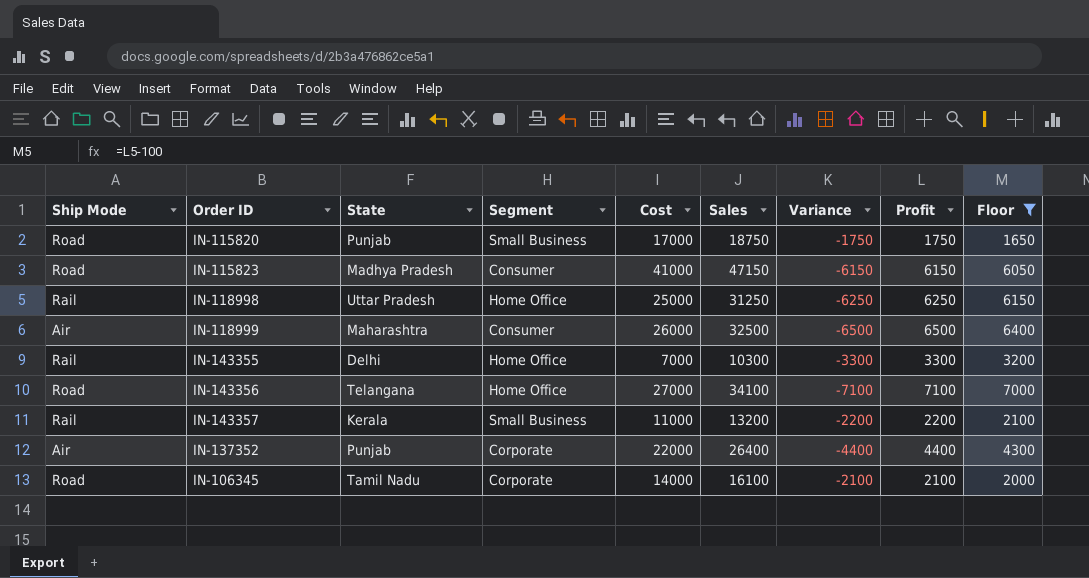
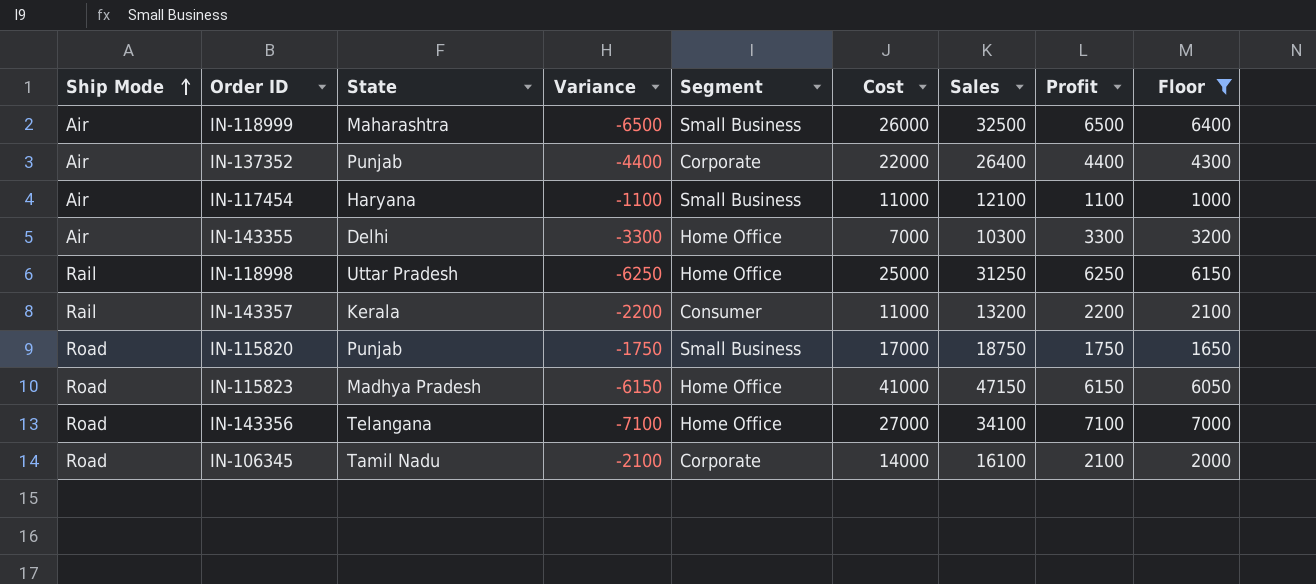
row order: none -> Ship Mode ascending
column Variance | position: 7 -> 4
IN-118999 | Segment: Consumer -> Small Business
row IN-117454: none -> Air | Haryana | -1100 | Small Business | 11000 | 12100 | 1100 | 1000
IN-143355 | Ship Mode: Rail -> Air
IN-143357 | Segment: Small Business -> Consumer
IN-115823 | Segment: Consumer -> Home Office

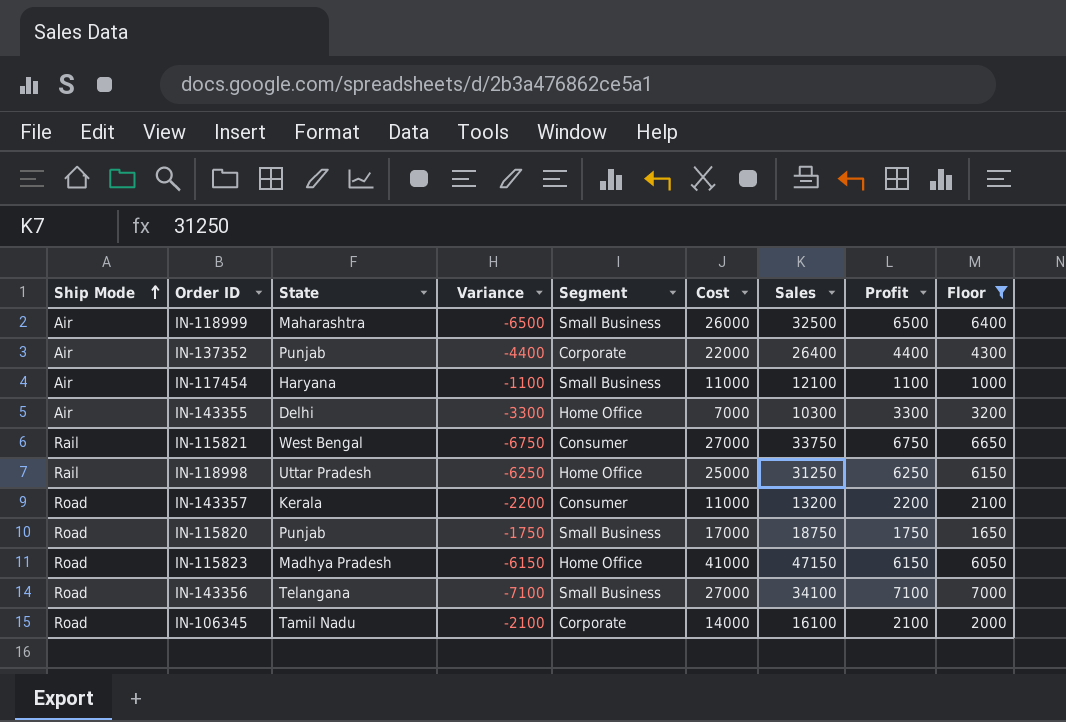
row IN-115821: none -> Rail | West Bengal | -6750 | Consumer | 27000 | 33750 | 6750 | 6650
IN-143357 | Ship Mode: Rail -> Road
IN-143356 | Segment: Home Office -> Small Business

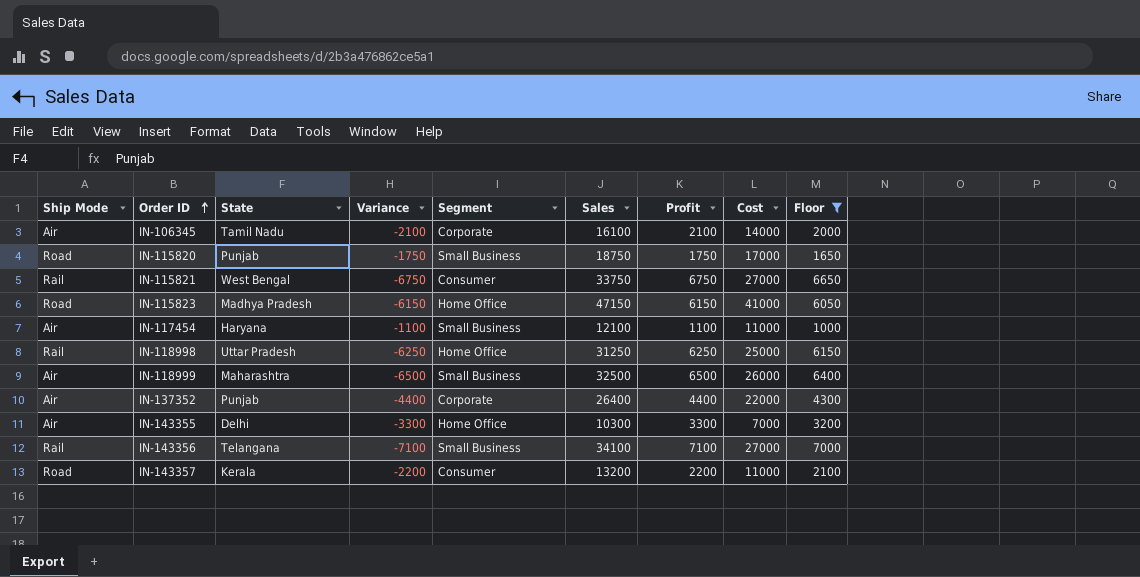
row order: Ship Mode ascending -> Order ID ascending
column Cost | position: 6 -> 8
IN-106345 | Ship Mode: Road -> Air
IN-143356 | Ship Mode: Road -> Rail

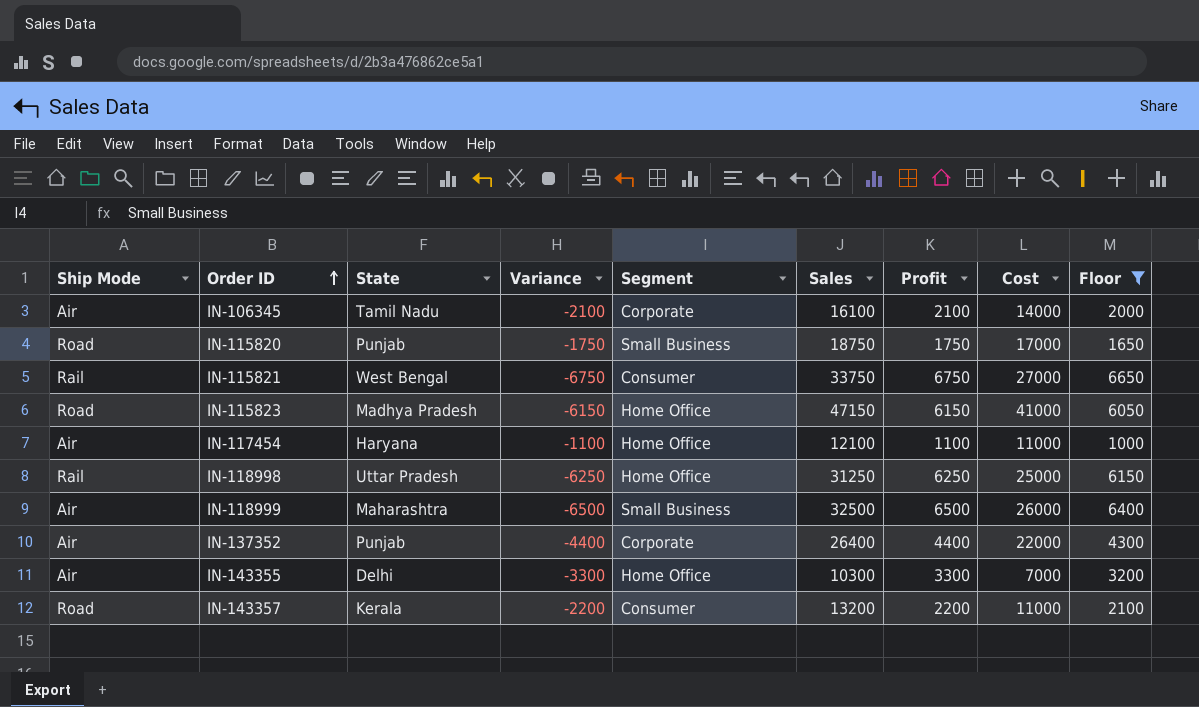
row IN-143356: Rail | Telangana | -7100 | Small Business | 34100 | 7100 | 27000 | 7000 -> none
IN-117454 | Segment: Small Business -> Home Office

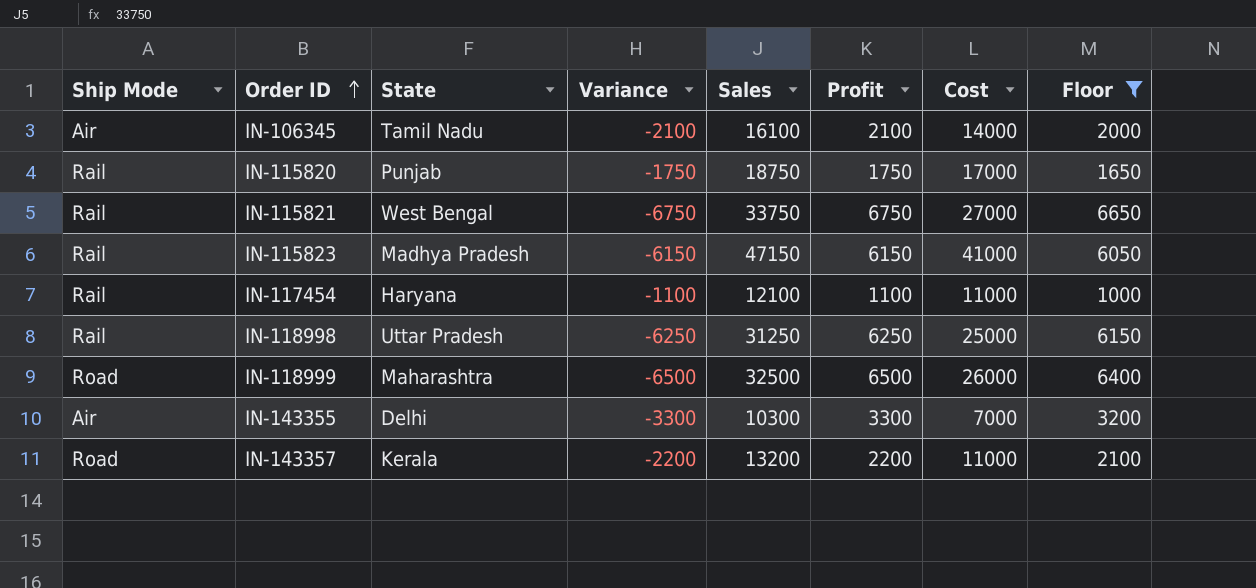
column Segment | position: 5 -> none
row IN-137352: Air | Punjab | -4400 | Corporate | 26400 | 4400 | 22000 | 4300 -> none
IN-115820 | Ship Mode: Road -> Rail
IN-115823 | Ship Mode: Road -> Rail
IN-117454 | Ship Mode: Air -> Rail
IN-118999 | Ship Mode: Air -> Road

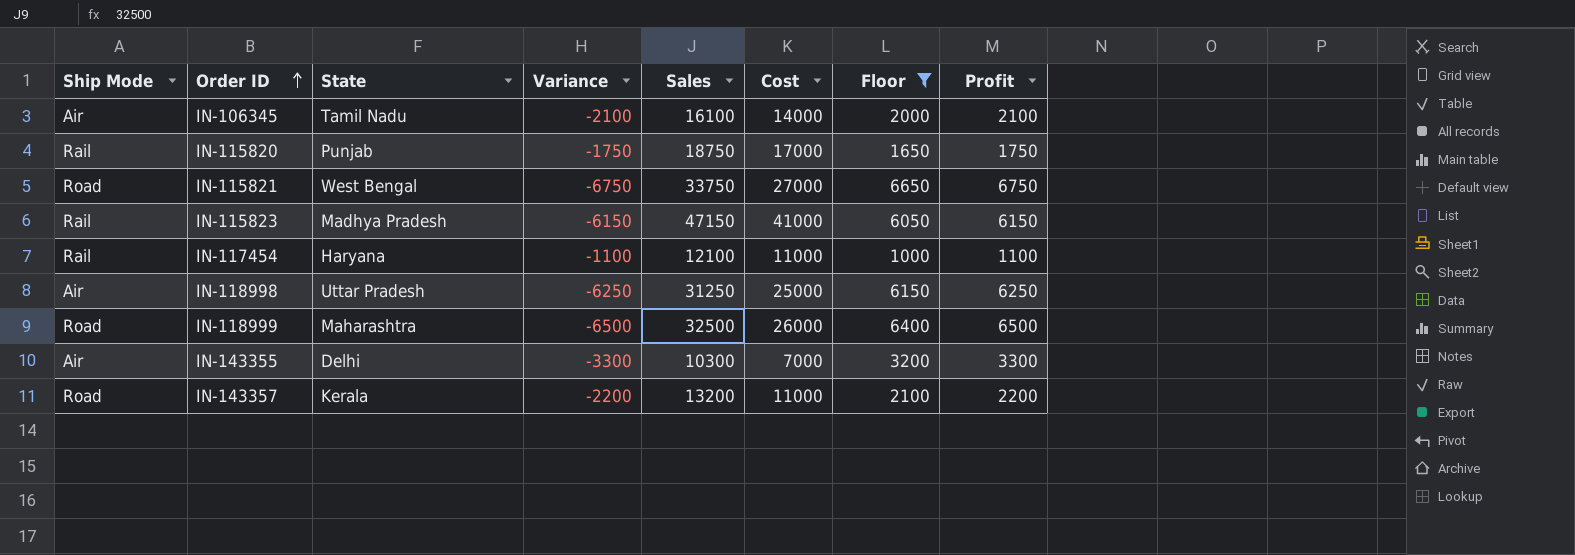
column Profit | position: 6 -> 8
IN-115821 | Ship Mode: Rail -> Road
IN-118998 | Ship Mode: Rail -> Air

